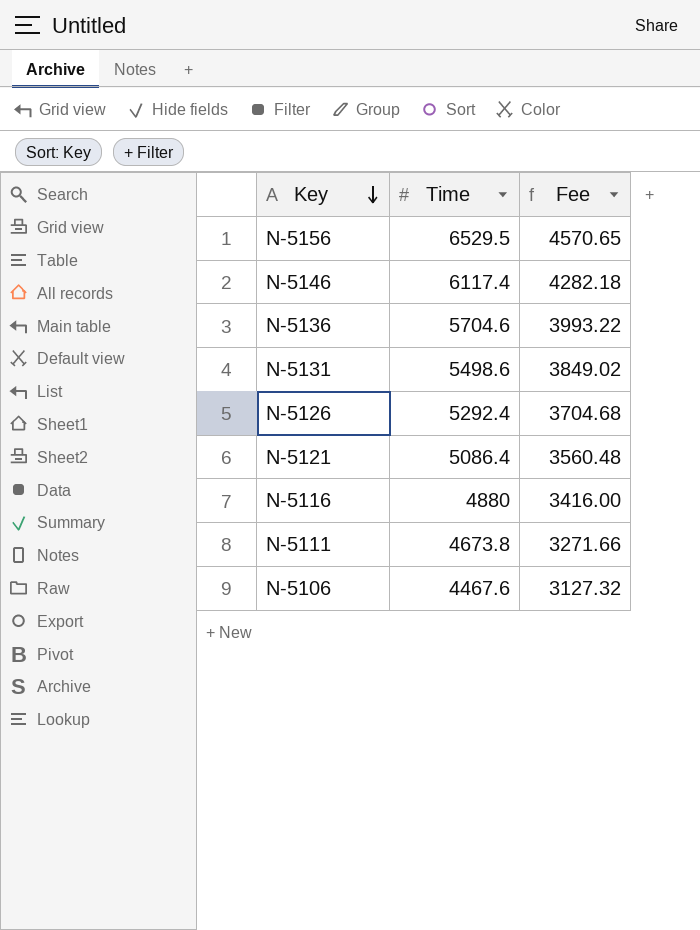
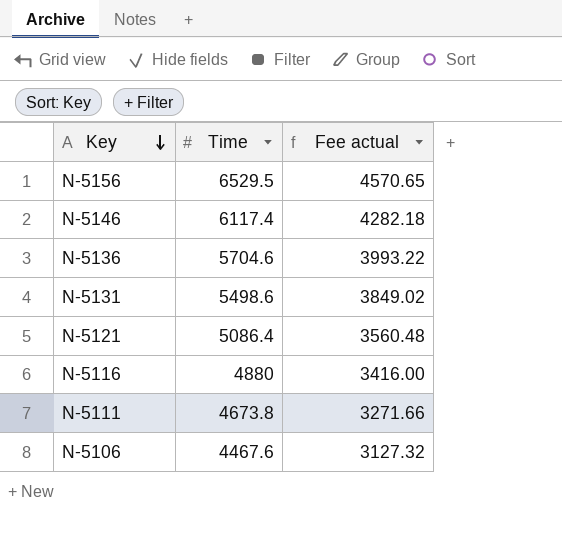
column name: Fee -> Fee actual
row N-5126: 5292.4 | 3704.68 -> none

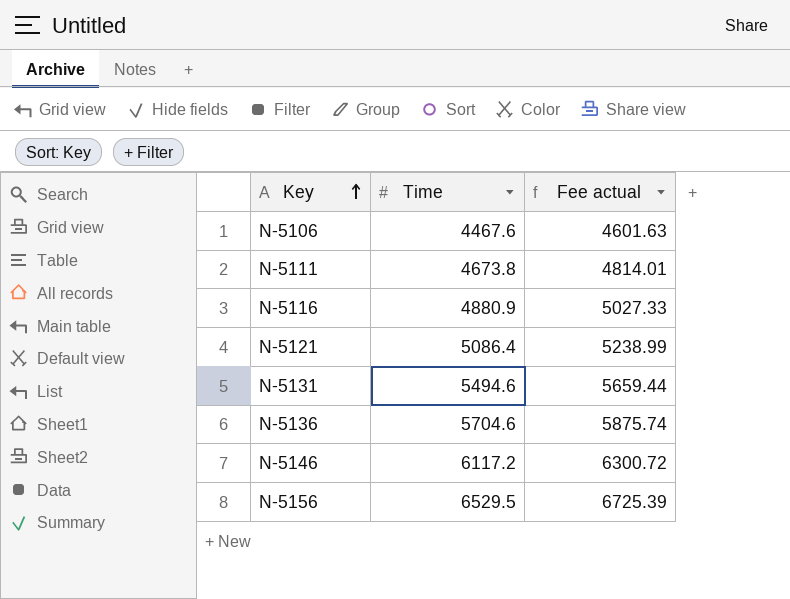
row order: Key descending -> Key ascending
column Fee actual | formula: [Time] * 0.7 -> [Time] * 1.03
N-5116 | Time: 4880 -> 4880.9
N-5131 | Time: 5498.6 -> 5494.6
N-5146 | Time: 6117.4 -> 6117.2

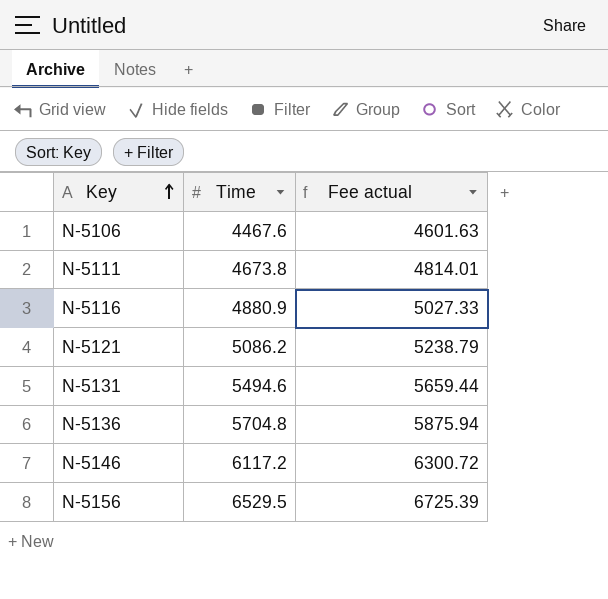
N-5121 | Time: 5086.4 -> 5086.2
N-5121 | Fee actual: 5238.99 -> 5238.79
N-5136 | Time: 5704.6 -> 5704.8
N-5136 | Fee actual: 5875.74 -> 5875.94

